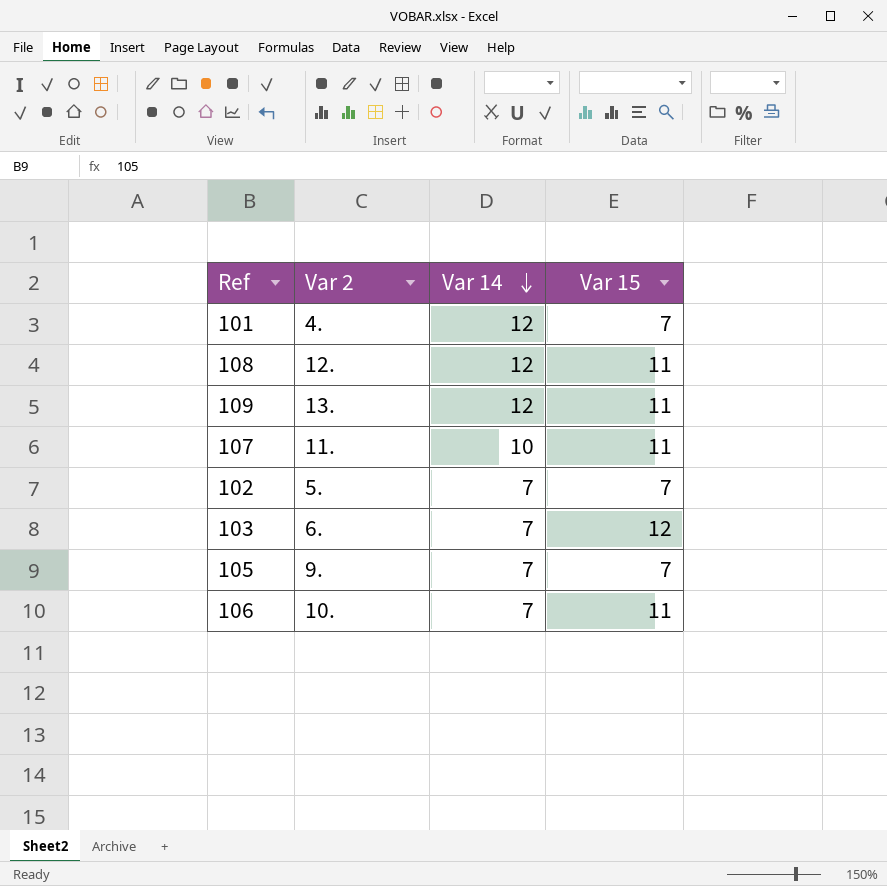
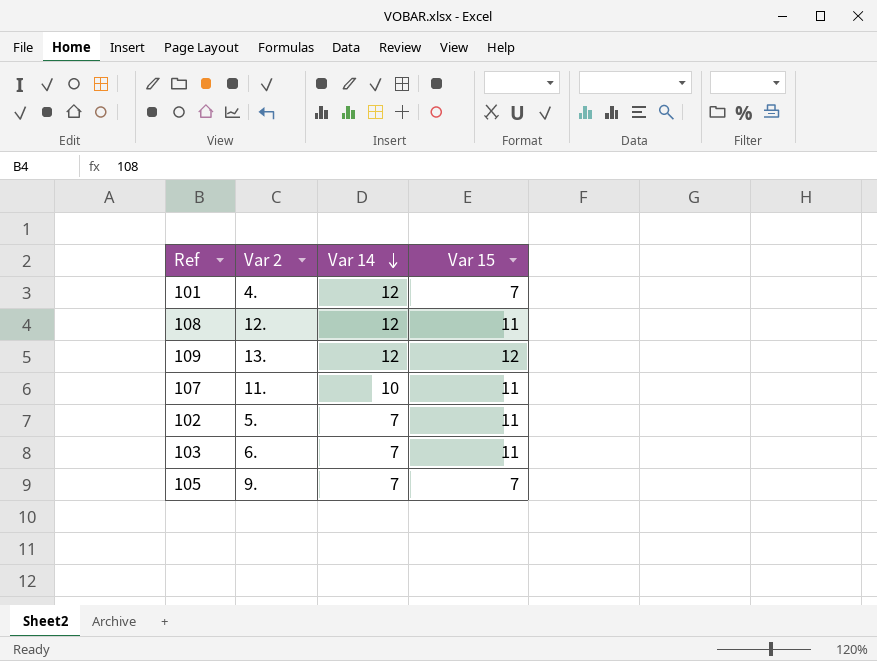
row 106: 10. | 7 | 11 -> none
109 | Var 15: 11 -> 12
102 | Var 15: 7 -> 11
103 | Var 15: 12 -> 11

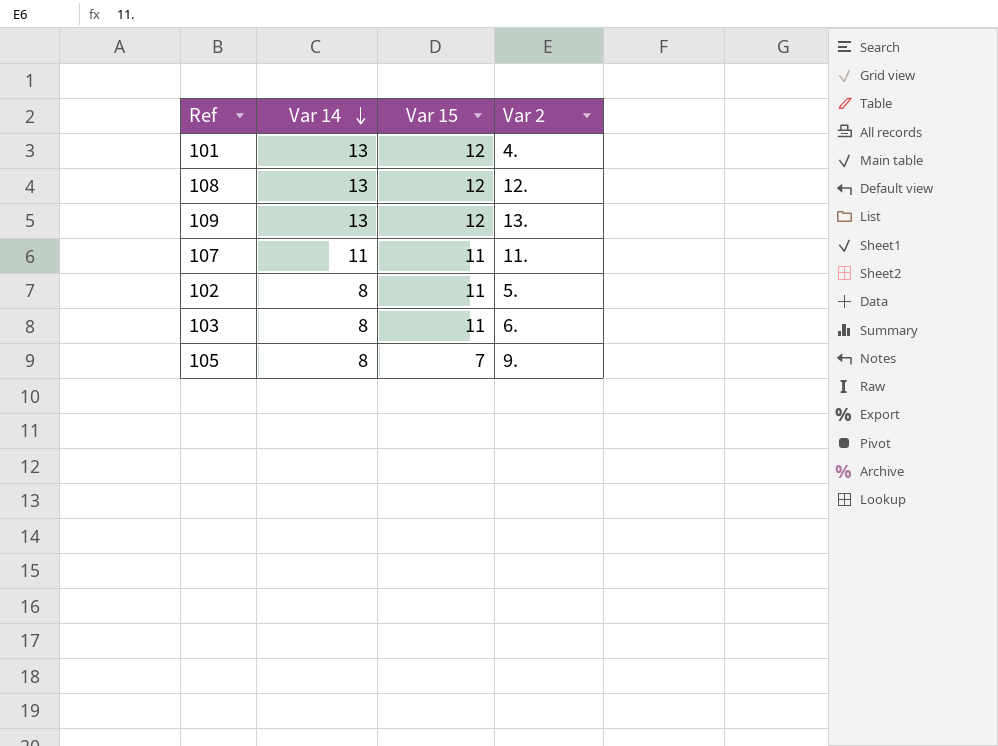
column Var 2 | position: 2 -> 4
101 | Var 14: 12 -> 13
101 | Var 15: 7 -> 12
108 | Var 14: 12 -> 13
108 | Var 15: 11 -> 12
109 | Var 14: 12 -> 13
107 | Var 14: 10 -> 11
102 | Var 14: 7 -> 8
103 | Var 14: 7 -> 8
105 | Var 14: 7 -> 8

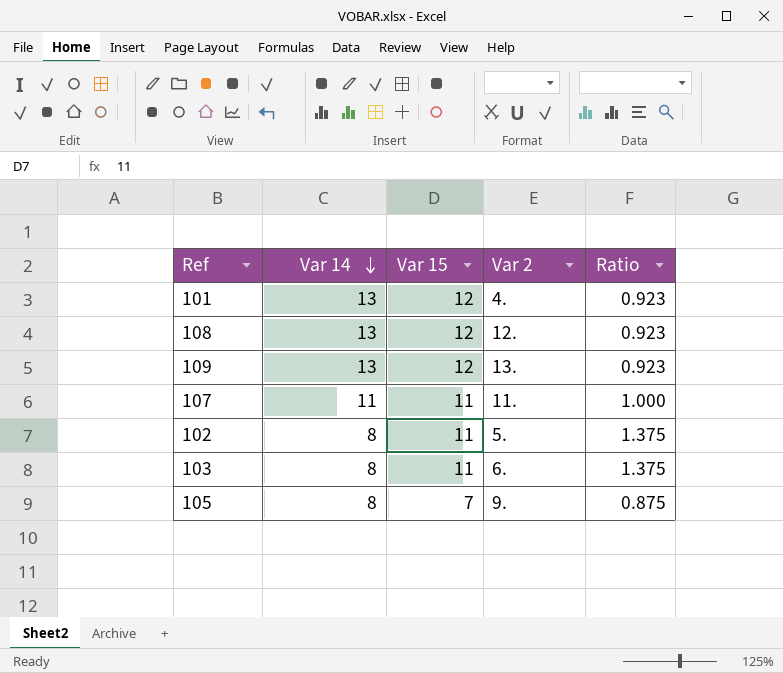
column Ratio | formula: none -> [Var 15] / [Var 14]

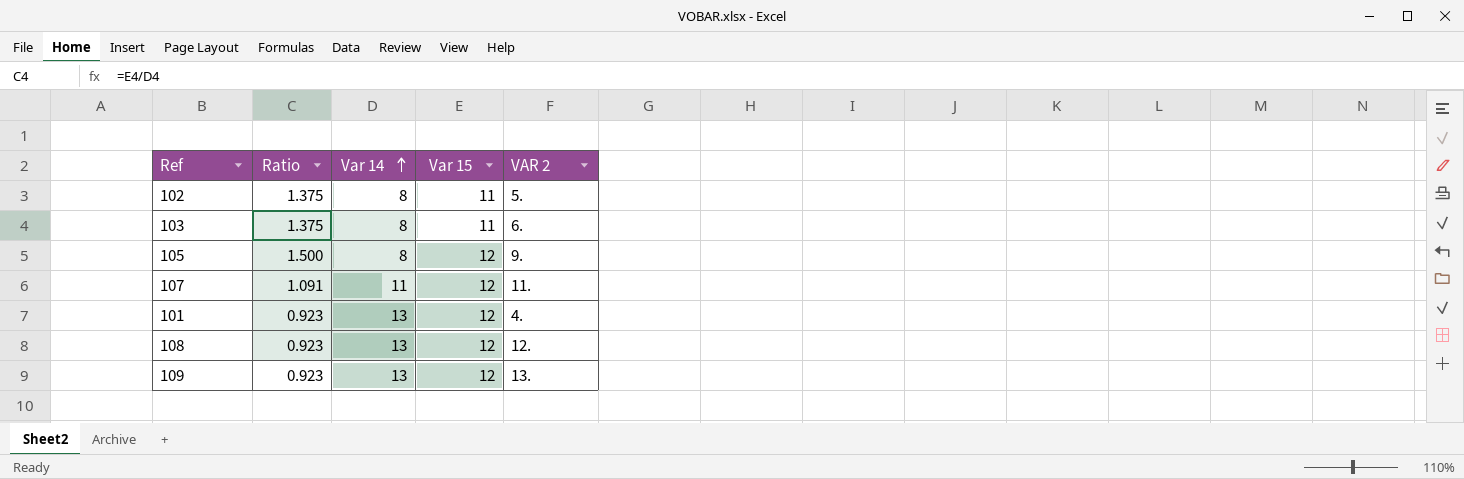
row order: Var 14 descending -> Var 14 ascending
column Ratio | position: 5 -> 2
column name: Var 2 -> VAR 2
105 | Ratio: 0.875 -> 1.500
105 | Var 15: 7 -> 12
107 | Ratio: 1.000 -> 1.091
107 | Var 15: 11 -> 12

